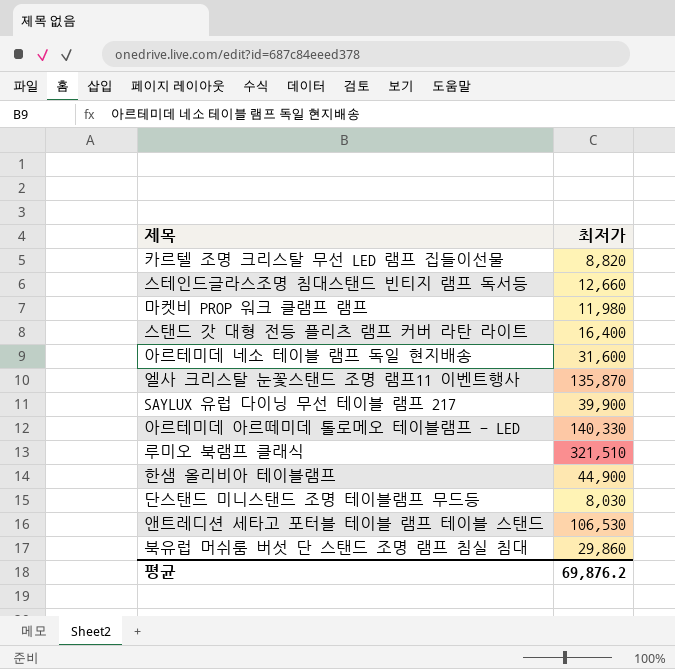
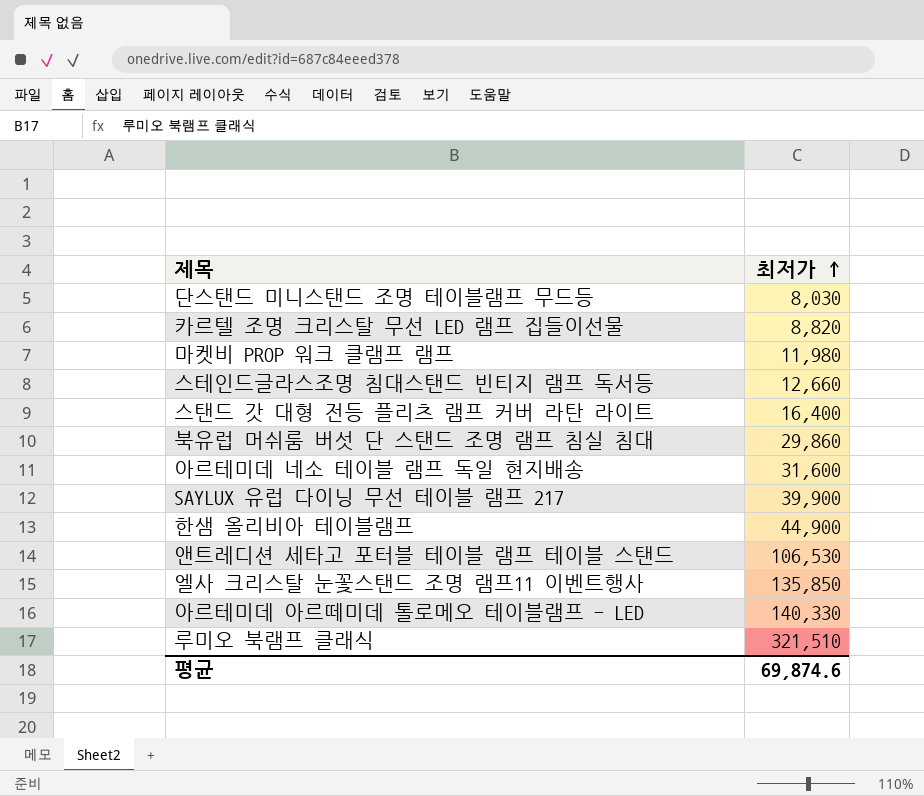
row order: none -> 최저가 ascending
엘사 크리스탈 눈꽃스탠드 조명 램프11 이벤트행사 | 최저가: 135,870 -> 135,850
평균 | 최저가: 69,876.2 -> 69,874.6

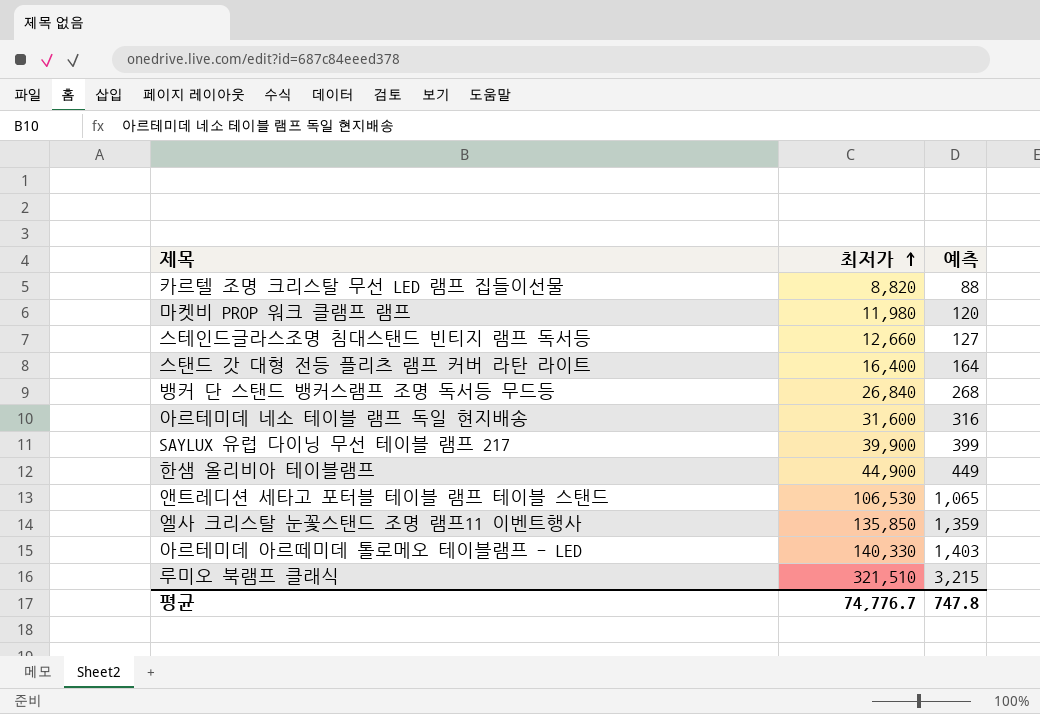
column 예측 | formula: none -> [최저가] * 0.01
row 단스탠드 미니스탠드 조명 테이블램프 무드등: 8,030 -> none
row 북유럽 머쉬룸 버섯 단 스탠드 조명 램프 침실 침대: 29,860 -> none
row 뱅커 단 스탠드 뱅커스램프 조명 독서등 무드등: none -> 26,840 | 268
평균 | 최저가: 69,874.6 -> 74,776.7

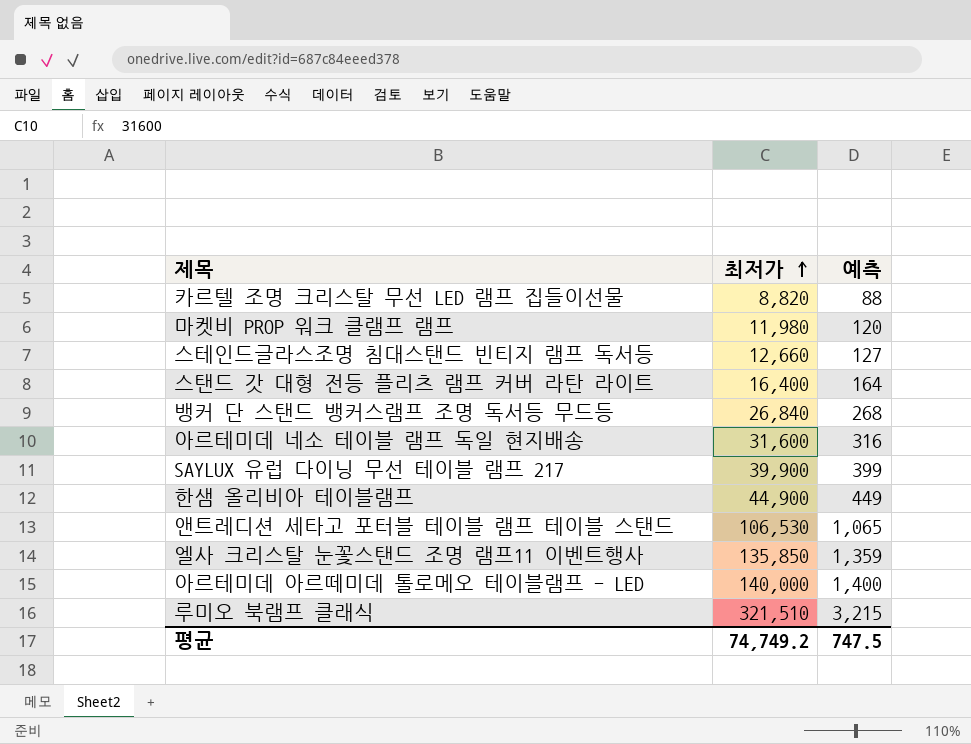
아르테미데 아르떼미데 톨로메오 테이블램프 - LED | 최저가: 140,330 -> 140,000
아르테미데 아르떼미데 톨로메오 테이블램프 - LED | 예측: 1,403 -> 1,400
평균 | 최저가: 74,776.7 -> 74,749.2
평균 | 예측: 747.8 -> 747.5

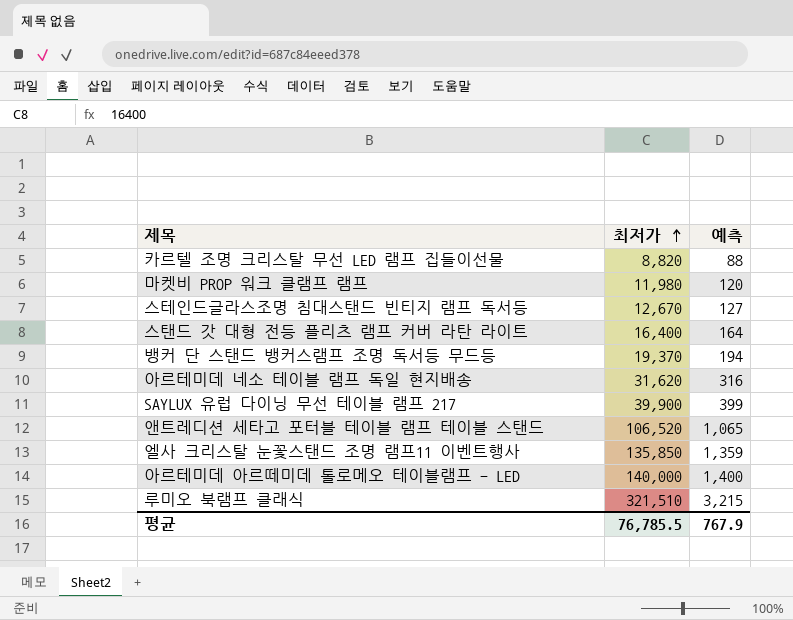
row 한샘 올리비아 테이블램프: 44,900 | 449 -> none
스테인드글라스조명 침대스탠드 빈티지 램프 독서등 | 최저가: 12,660 -> 12,670
뱅커 단 스탠드 뱅커스램프 조명 독서등 무드등 | 최저가: 26,840 -> 19,370
뱅커 단 스탠드 뱅커스램프 조명 독서등 무드등 | 예측: 268 -> 194
아르테미데 네소 테이블 램프 독일 현지배송 | 최저가: 31,600 -> 31,620
앤트레디션 세타고 포터블 테이블 램프 테이블 스탠드 | 최저가: 106,530 -> 106,520
평균 | 최저가: 74,749.2 -> 76,785.5
평균 | 예측: 747.5 -> 767.9

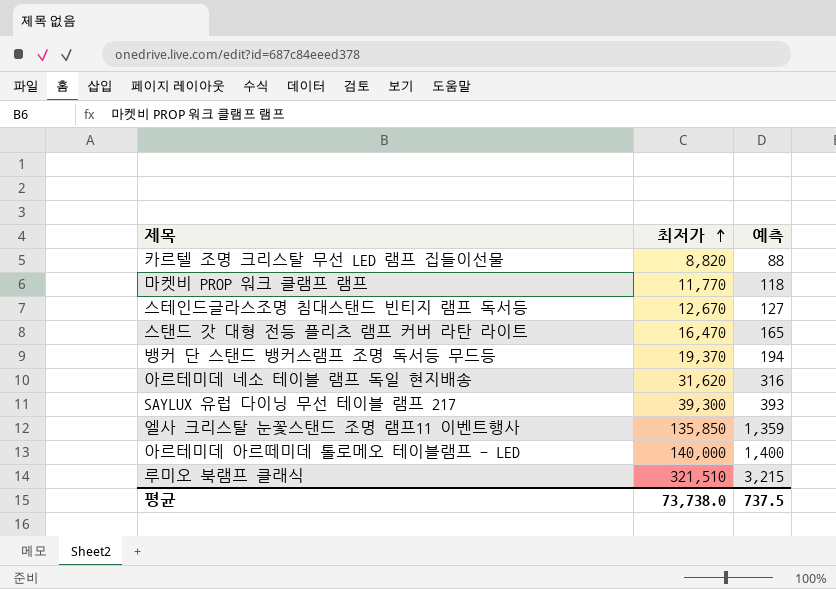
row 앤트레디션 세타고 포터블 테이블 램프 테이블 스탠드: 106,520 | 1,065 -> none
마켓비 PROP 워크 클램프 램프 | 최저가: 11,980 -> 11,770
마켓비 PROP 워크 클램프 램프 | 예측: 120 -> 118
스탠드 갓 대형 전등 플리츠 램프 커버 라탄 라이트 | 최저가: 16,400 -> 16,470
스탠드 갓 대형 전등 플리츠 램프 커버 라탄 라이트 | 예측: 164 -> 165
SAYLUX 유럽 다이닝 무선 테이블 램프 217 | 최저가: 39,900 -> 39,300
SAYLUX 유럽 다이닝 무선 테이블 램프 217 | 예측: 399 -> 393
평균 | 최저가: 76,785.5 -> 73,738.0
평균 | 예측: 767.9 -> 737.5

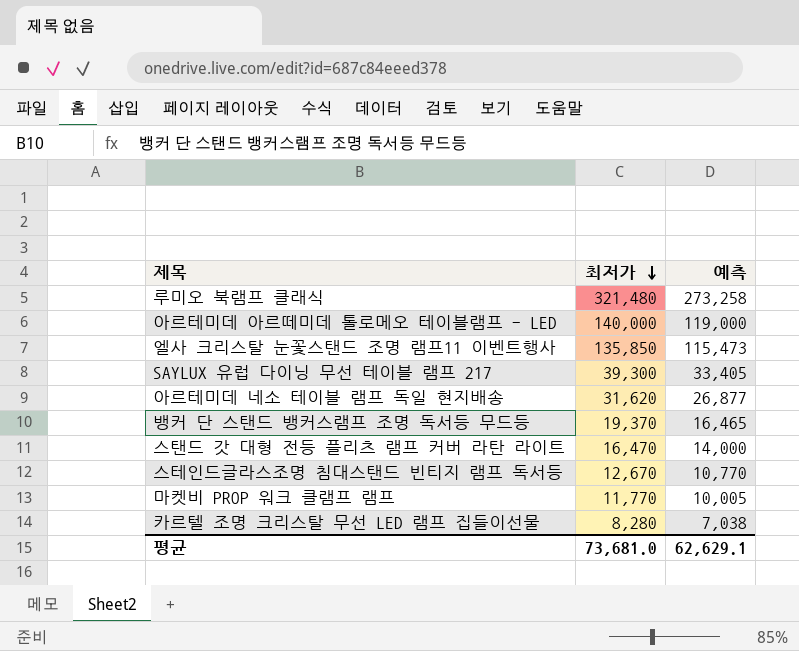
row order: 최저가 ascending -> 최저가 descending
column 예측 | formula: [최저가] * 0.01 -> [최저가] * 0.85
루미오 북램프 클래식 | 최저가: 321,510 -> 321,480
카르텔 조명 크리스탈 무선 LED 램프 집들이선물 | 최저가: 8,820 -> 8,280
평균 | 최저가: 73,738.0 -> 73,681.0
평균 | 예측: 737.5 -> 62,629.1

